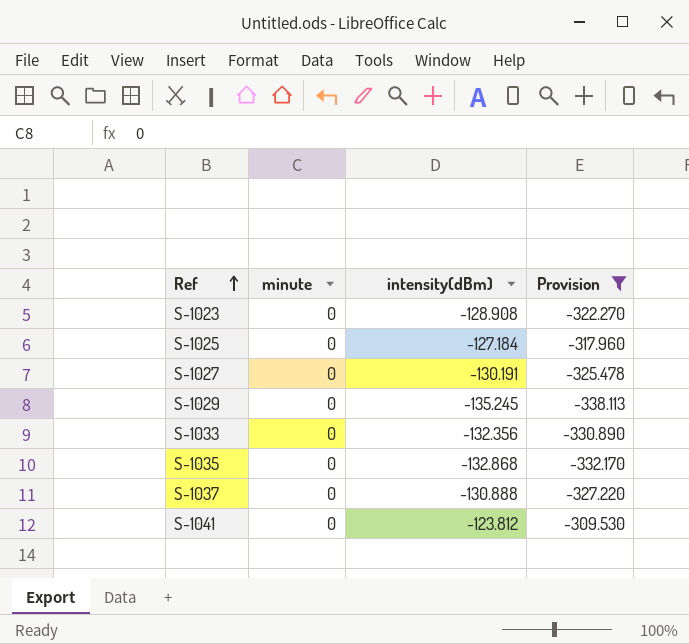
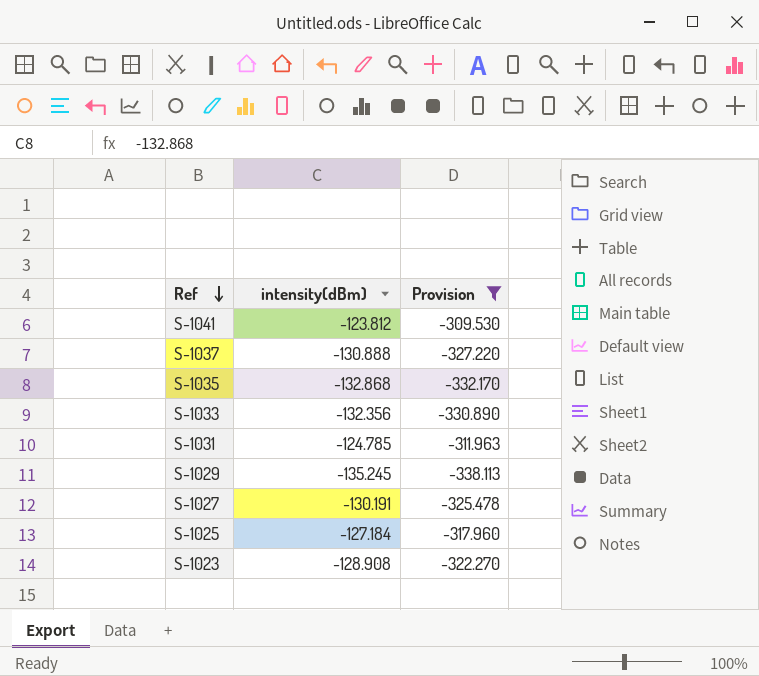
row order: Ref ascending -> Ref descending
column minute | position: 2 -> none
row S-1031: none -> -124.785 | -311.963

